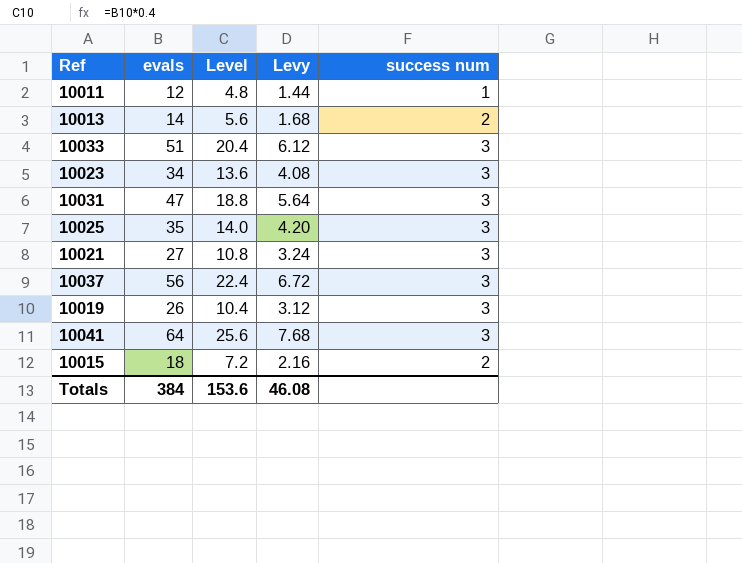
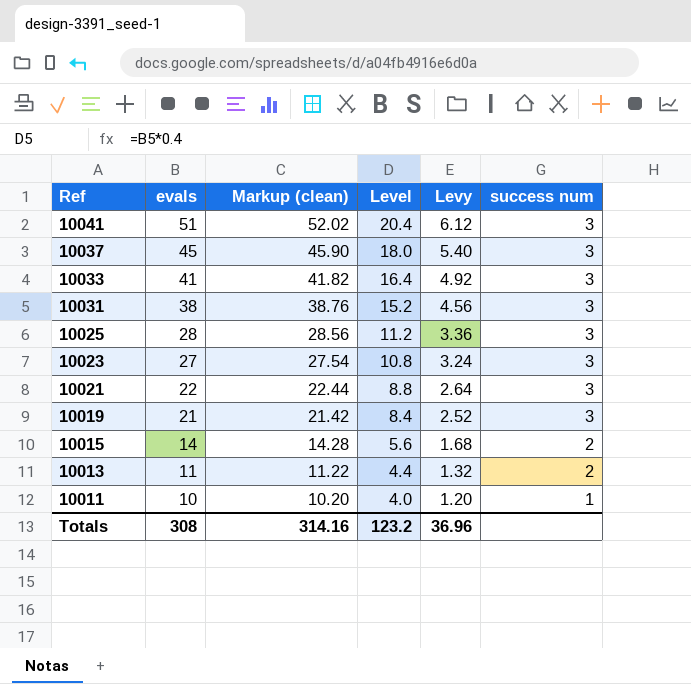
row order: none -> Ref descending
column Markup (clean) | formula: none -> [evals] * 1.02
10041 | evals: 64 -> 51
10041 | Level: 25.6 -> 20.4
10041 | Levy: 7.68 -> 6.12
10037 | evals: 56 -> 45
10037 | Level: 22.4 -> 18.0
10037 | Levy: 6.72 -> 5.40
10033 | evals: 51 -> 41
10033 | Level: 20.4 -> 16.4
10033 | Levy: 6.12 -> 4.92
10031 | evals: 47 -> 38
10031 | Level: 18.8 -> 15.2
10031 | Levy: 5.64 -> 4.56
10025 | evals: 35 -> 28
10025 | Level: 14.0 -> 11.2
10025 | Levy: 4.20 -> 3.36
10023 | evals: 34 -> 27
10023 | Level: 13.6 -> 10.8
10023 | Levy: 4.08 -> 3.24
10021 | evals: 27 -> 22
10021 | Level: 10.8 -> 8.8
10021 | Levy: 3.24 -> 2.64
10019 | evals: 26 -> 21
10019 | Level: 10.4 -> 8.4
10019 | Levy: 3.12 -> 2.52
10015 | evals: 18 -> 14
10015 | Level: 7.2 -> 5.6
10015 | Levy: 2.16 -> 1.68
10013 | evals: 14 -> 11
10013 | Level: 5.6 -> 4.4
10013 | Levy: 1.68 -> 1.32
10011 | evals: 12 -> 10
10011 | Level: 4.8 -> 4.0
10011 | Levy: 1.44 -> 1.20
Totals | evals: 384 -> 308
Totals | Level: 153.6 -> 123.2
Totals | Levy: 46.08 -> 36.96

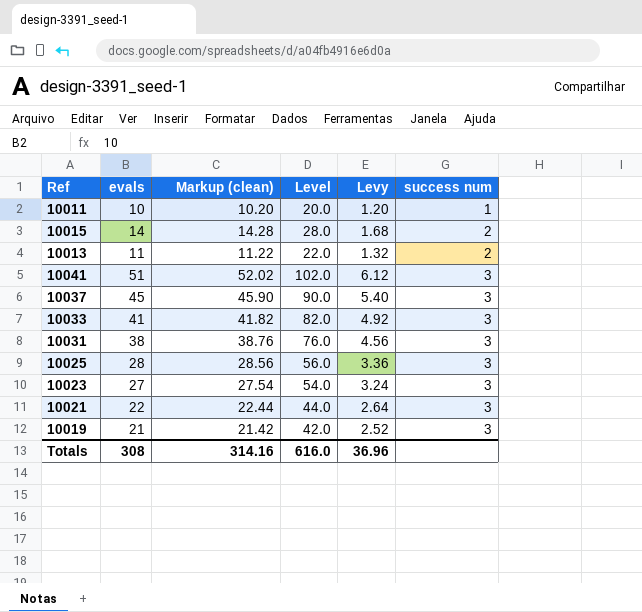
row order: Ref descending -> success num ascending
column Level | formula: [evals] * 0.4 -> [evals] * 2
Totals | Level: 123.2 -> 616.0

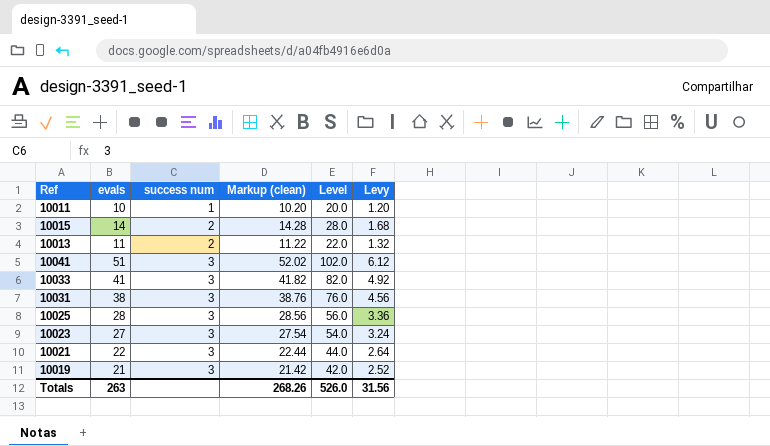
column success num | position: 6 -> 3
row 10037: 45 | 45.90 | 90.0 | 5.40 | 3 -> none
Totals | evals: 308 -> 263
Totals | Markup (clean): 314.16 -> 268.26
Totals | Level: 616.0 -> 526.0
Totals | Levy: 36.96 -> 31.56

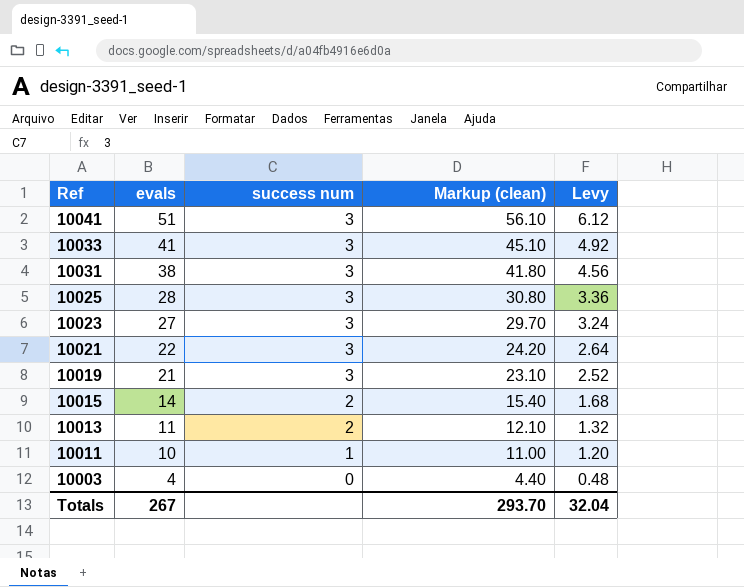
row order: success num ascending -> Ref descending
column Level | formula: [evals] * 2 -> none
column Markup (clean) | formula: [evals] * 1.02 -> [evals] * 1.1
row 10003: none -> 4 | 0 | 4.40 | 0.48
Totals | evals: 263 -> 267
Totals | Markup (clean): 268.26 -> 293.70
Totals | Levy: 31.56 -> 32.04

